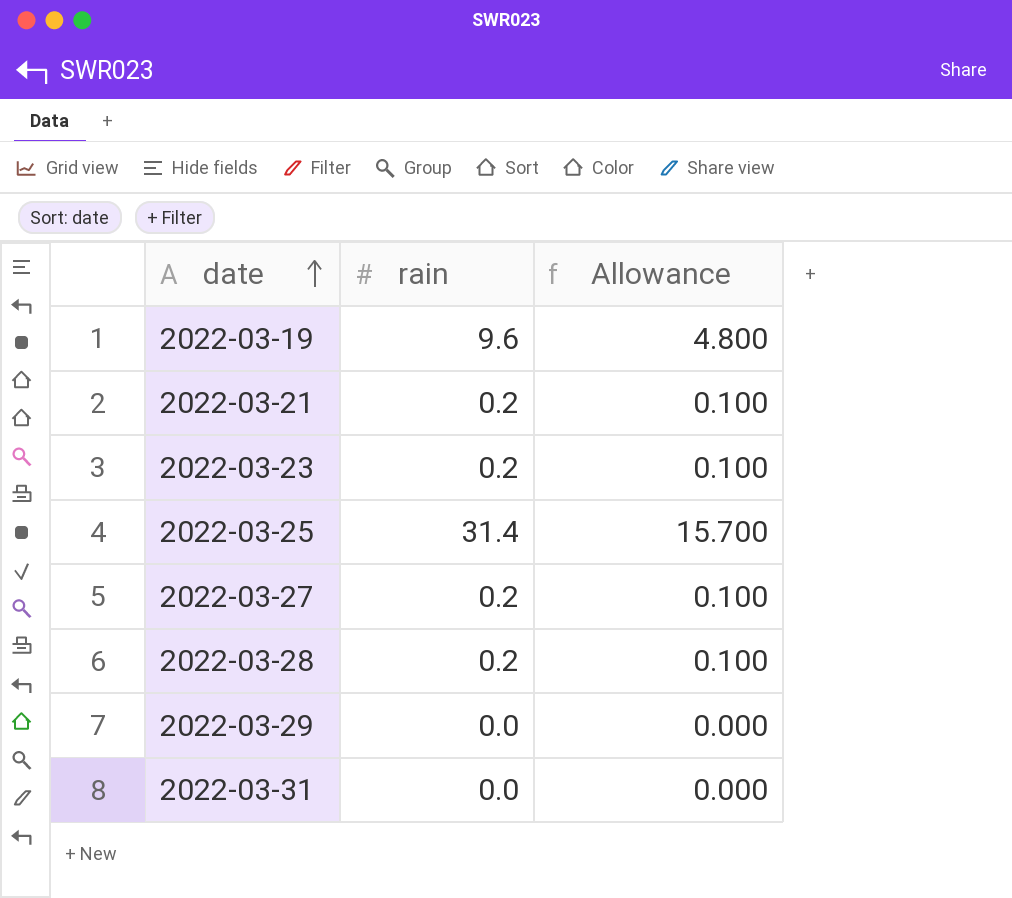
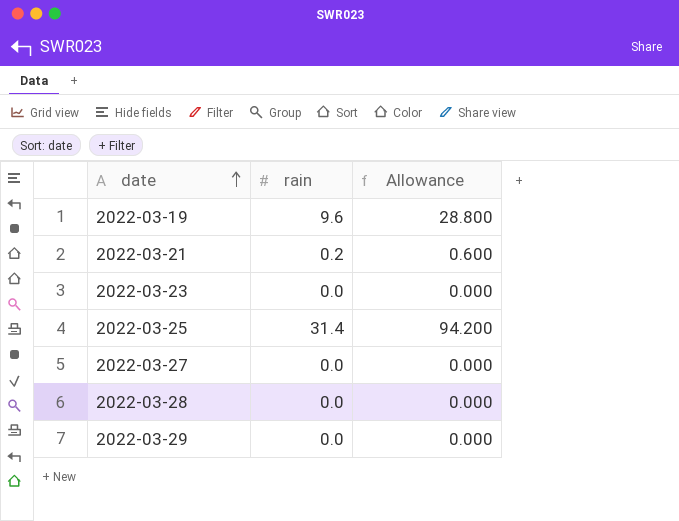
column Allowance | formula: [rain] * 0.5 -> [rain] * 3
row 2022-03-31: 0.0 | 0.000 -> none
2022-03-23 | rain: 0.2 -> 0.0
2022-03-27 | rain: 0.2 -> 0.0
2022-03-28 | rain: 0.2 -> 0.0

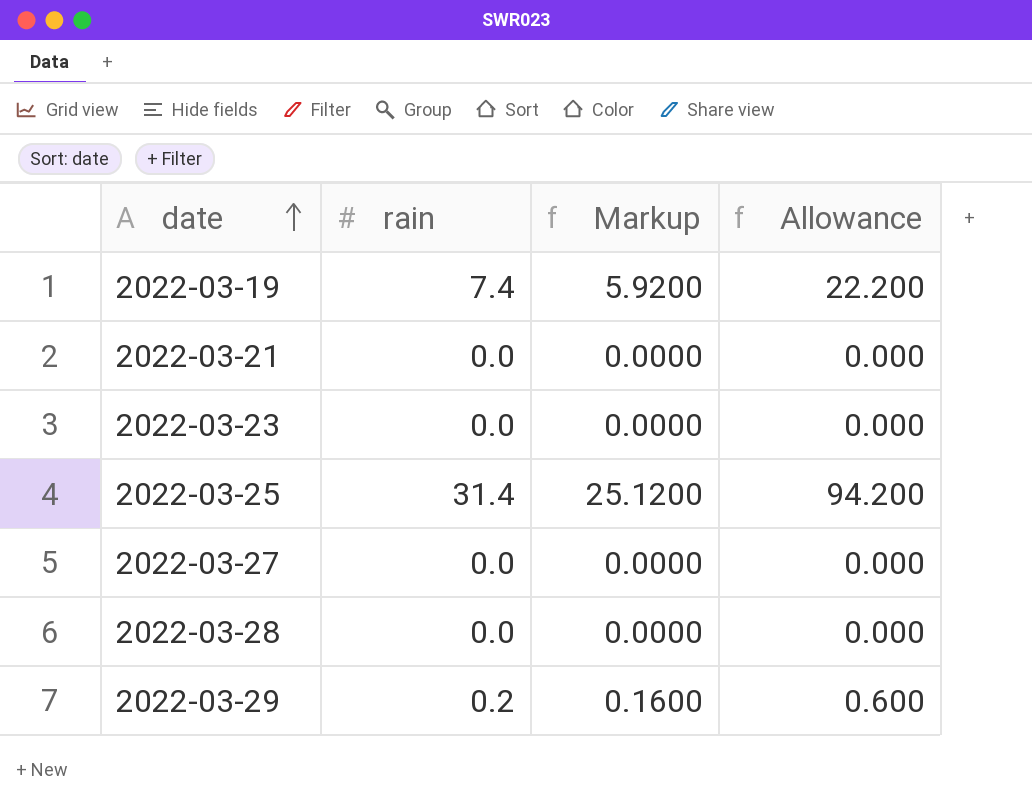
column Markup | formula: none -> [rain] * 0.8
2022-03-19 | rain: 9.6 -> 7.4
2022-03-19 | Allowance: 28.800 -> 22.200
2022-03-21 | rain: 0.2 -> 0.0
2022-03-21 | Allowance: 0.600 -> 0.000
2022-03-29 | rain: 0.0 -> 0.2
2022-03-29 | Allowance: 0.000 -> 0.600

